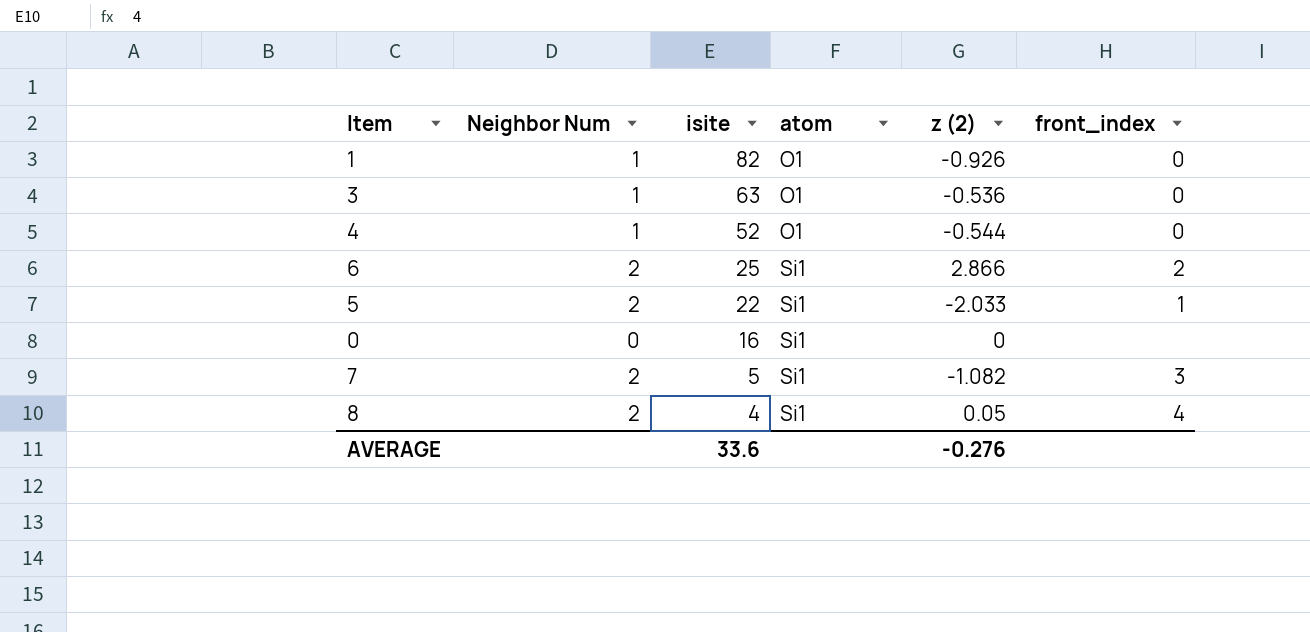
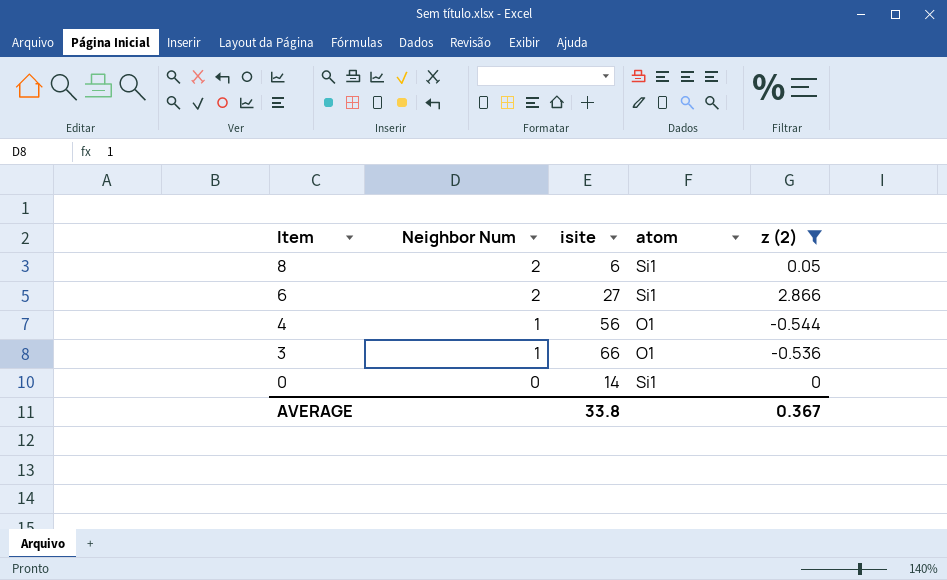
filter: none -> z (2) >= -0.544
row order: isite descending -> Item descending
column front_index | position: 6 -> none
8 | isite: 4 -> 6
6 | isite: 25 -> 27
4 | isite: 52 -> 56
3 | isite: 63 -> 66
0 | isite: 16 -> 14
AVERAGE | isite: 33.6 -> 33.8
AVERAGE | z (2): -0.276 -> 0.367

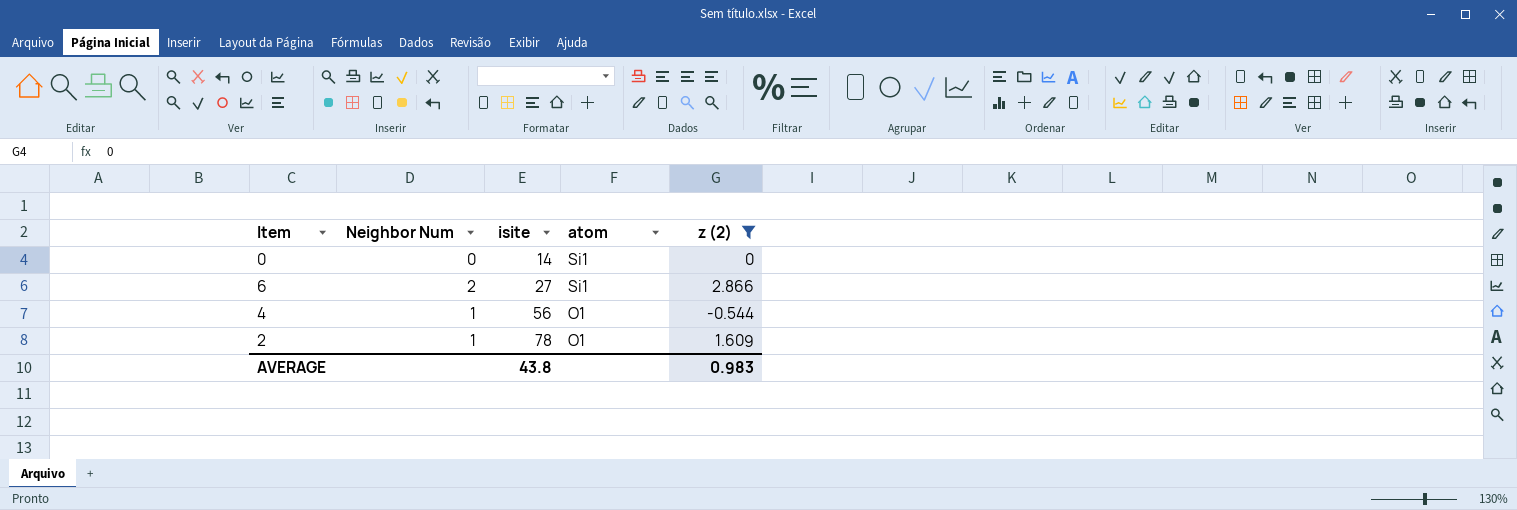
row order: Item descending -> isite ascending
row 8: 2 | 6 | Si1 | 0.05 -> none
row 3: 1 | 66 | O1 | -0.536 -> none
row 2: none -> 1 | 78 | O1 | 1.609
AVERAGE | isite: 33.8 -> 43.8
AVERAGE | z (2): 0.367 -> 0.983

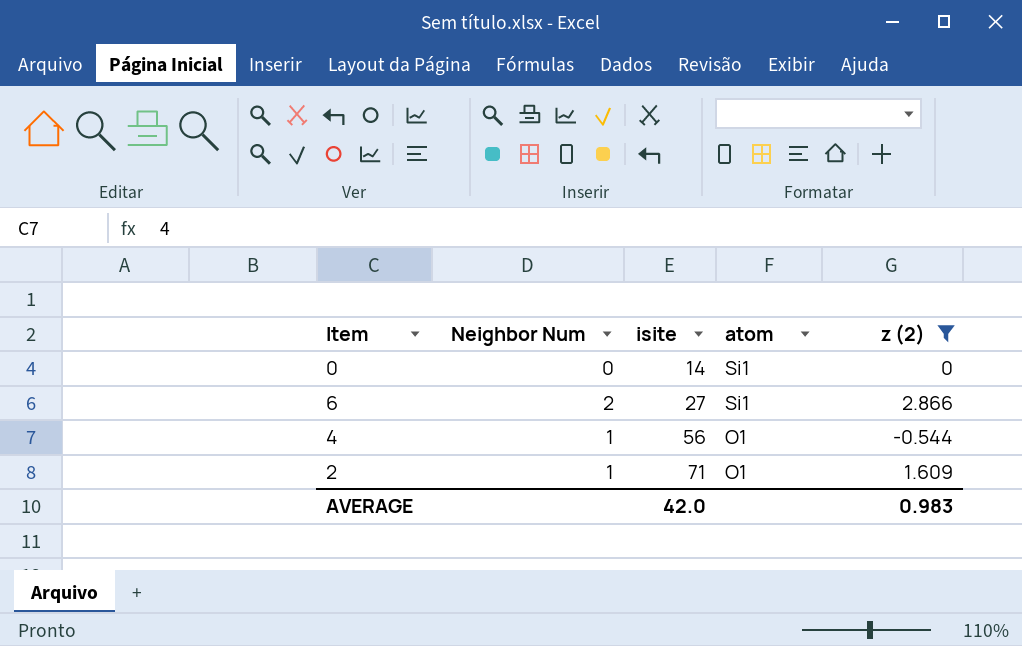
2 | isite: 78 -> 71
AVERAGE | isite: 43.8 -> 42.0

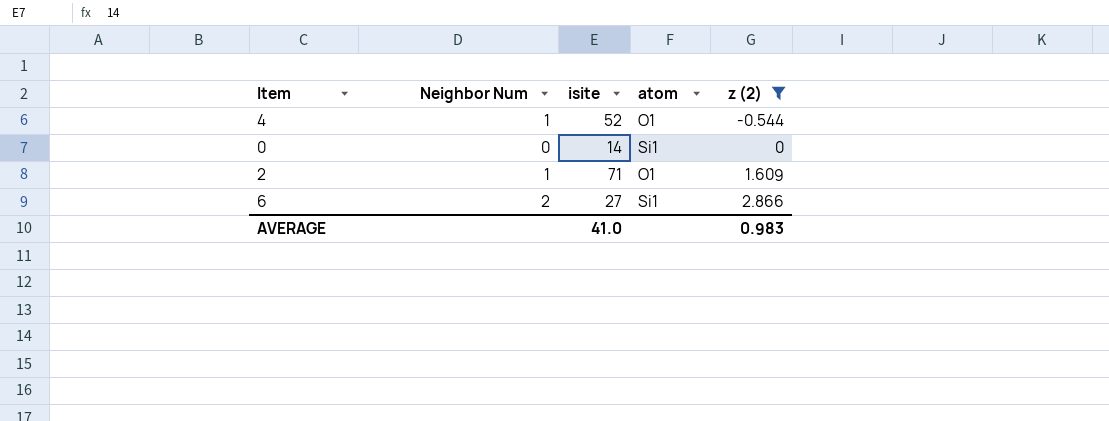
row order: isite ascending -> z (2) ascending
4 | isite: 56 -> 52
AVERAGE | isite: 42.0 -> 41.0

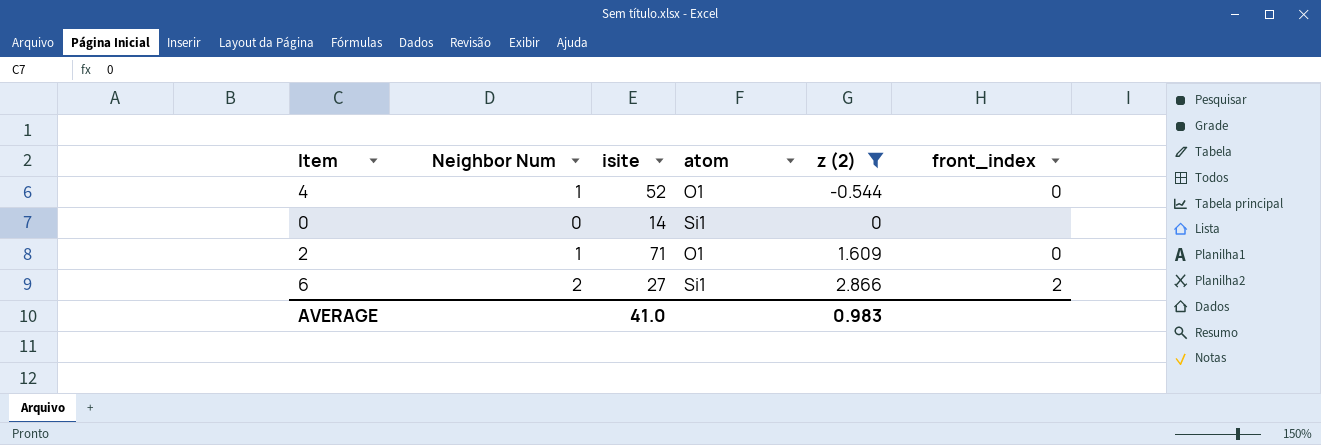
column front_index | position: none -> 6

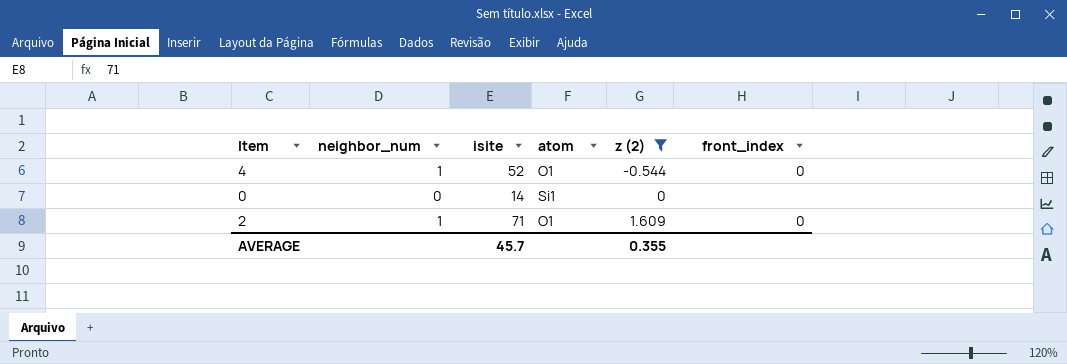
column name: Neighbor Num -> neighbor_num
row 6: 2 | 27 | Si1 | 2.866 | 2 -> none
AVERAGE | isite: 41.0 -> 45.7
AVERAGE | z (2): 0.983 -> 0.355

